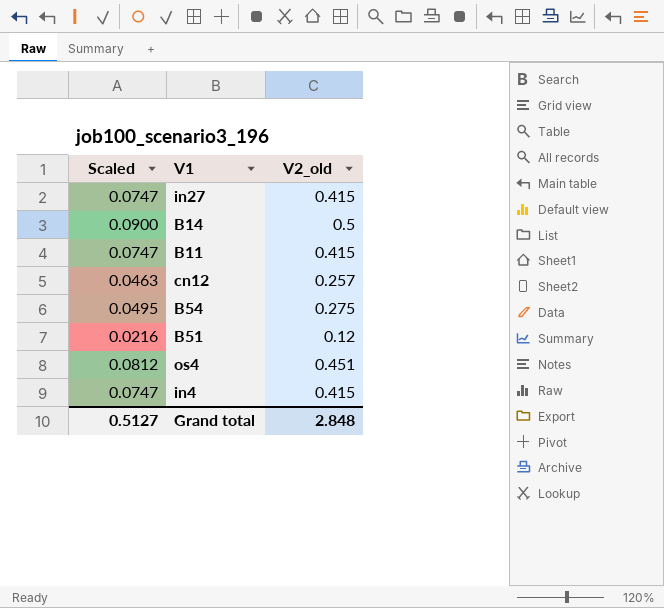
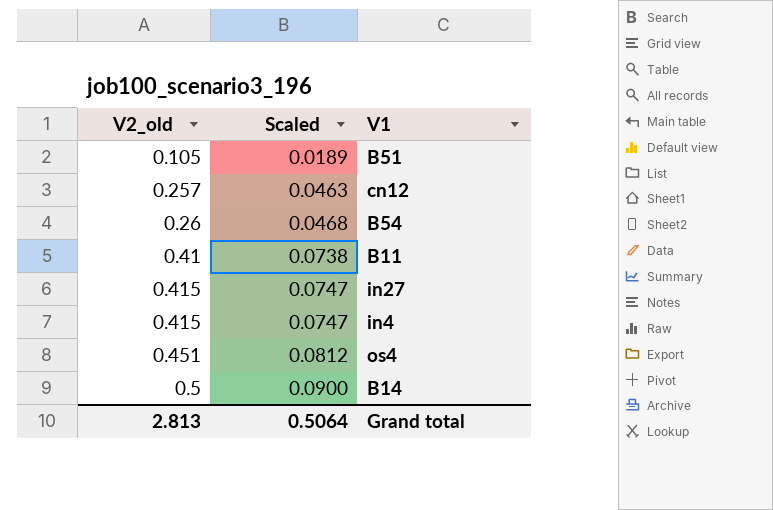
row order: none -> V2_old ascending
column V2_old | position: 3 -> 1
B51 | V2_old: 0.12 -> 0.105
B51 | Scaled: 0.0216 -> 0.0189
B54 | V2_old: 0.275 -> 0.26
B54 | Scaled: 0.0495 -> 0.0468
B11 | V2_old: 0.415 -> 0.41
B11 | Scaled: 0.0747 -> 0.0738
Grand total | V2_old: 2.848 -> 2.813
Grand total | Scaled: 0.5127 -> 0.5064

